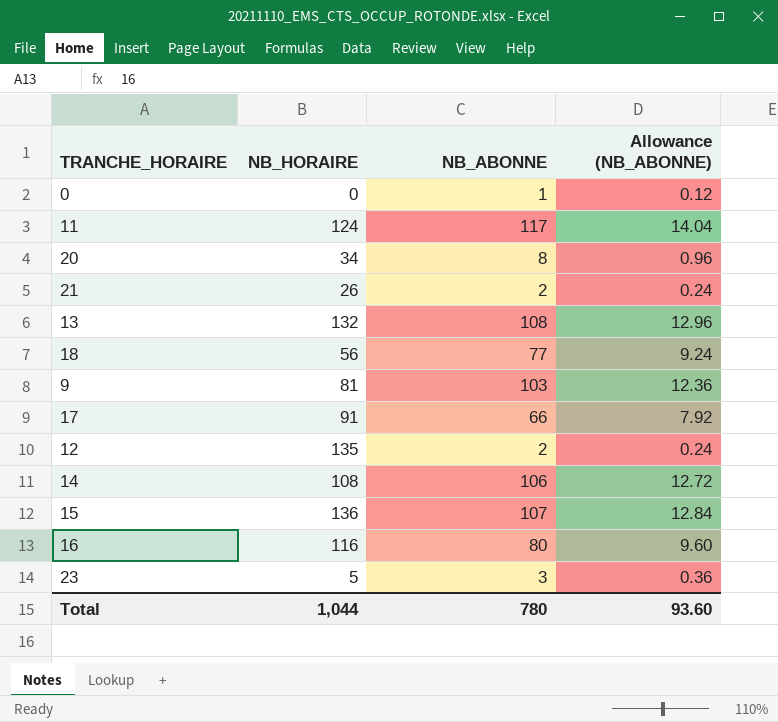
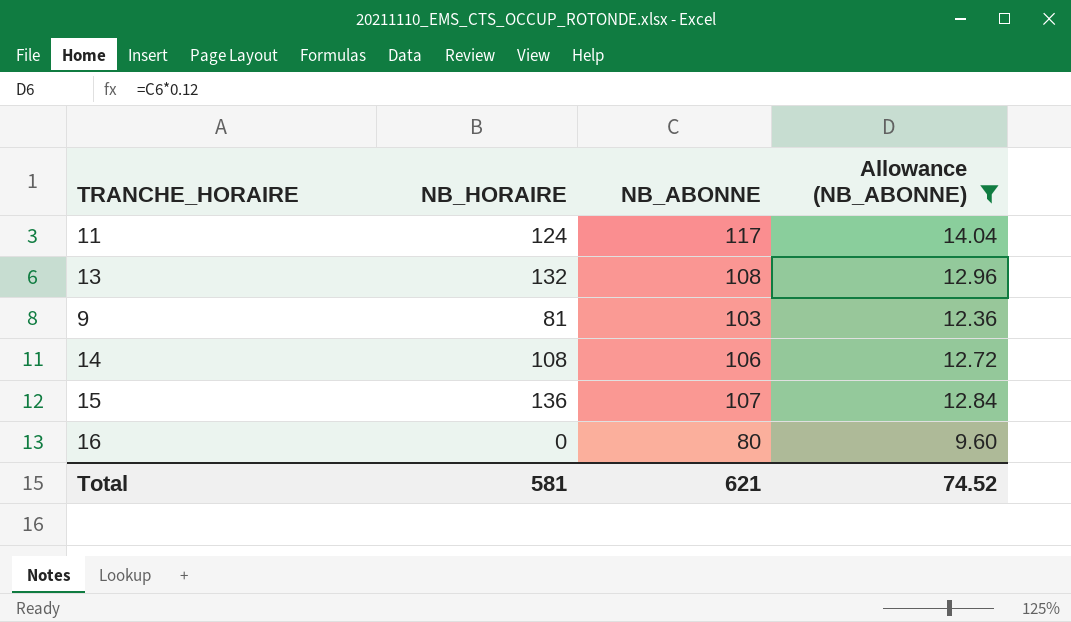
filter: none -> Allowance (NB_ABONNE) >= 9.60
16 | NB_HORAIRE: 116 -> 0
Total | NB_HORAIRE: 1,044 -> 581
Total | NB_ABONNE: 780 -> 621
Total | Allowance (NB_ABONNE): 93.60 -> 74.52

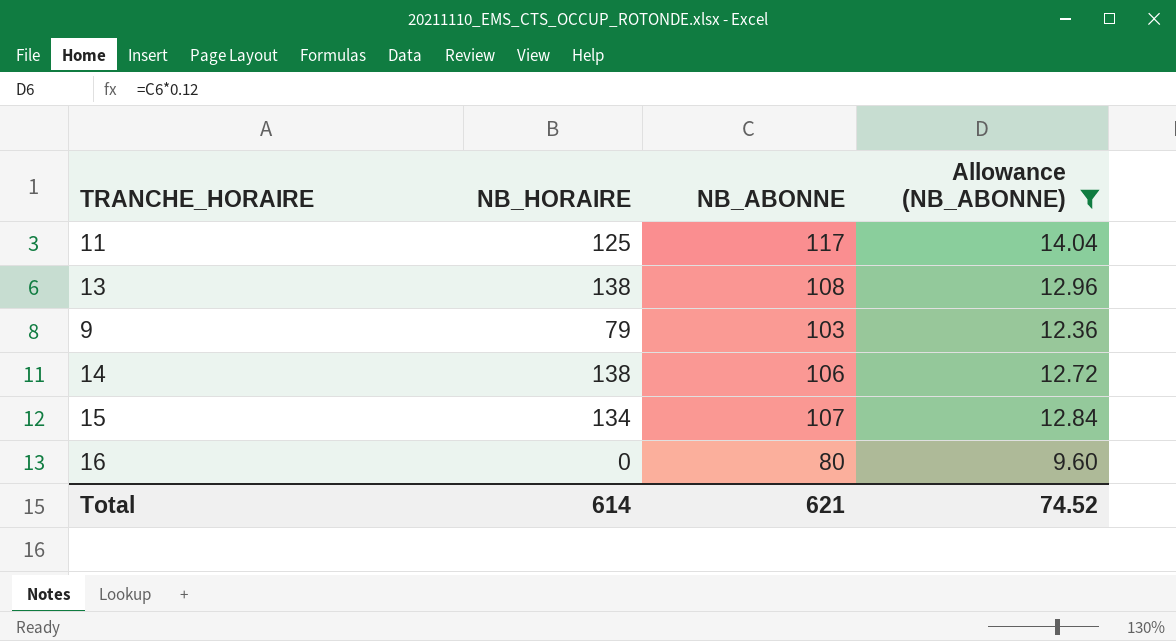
11 | NB_HORAIRE: 124 -> 125
13 | NB_HORAIRE: 132 -> 138
9 | NB_HORAIRE: 81 -> 79
14 | NB_HORAIRE: 108 -> 138
15 | NB_HORAIRE: 136 -> 134
Total | NB_HORAIRE: 581 -> 614

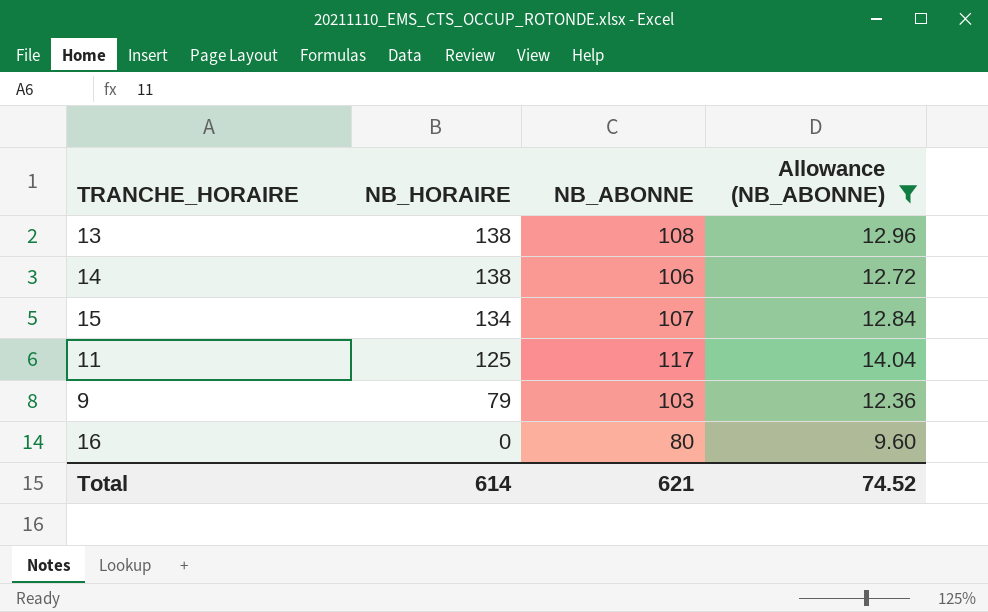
row order: none -> NB_HORAIRE descending

